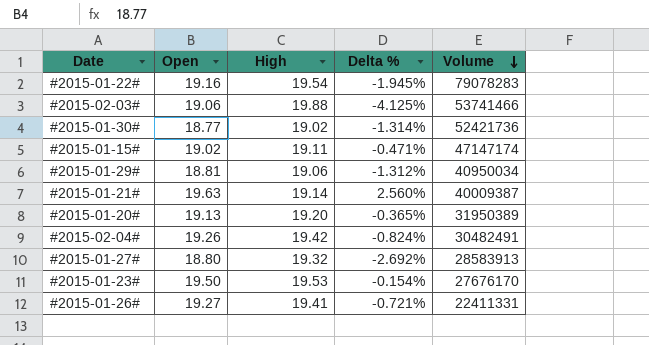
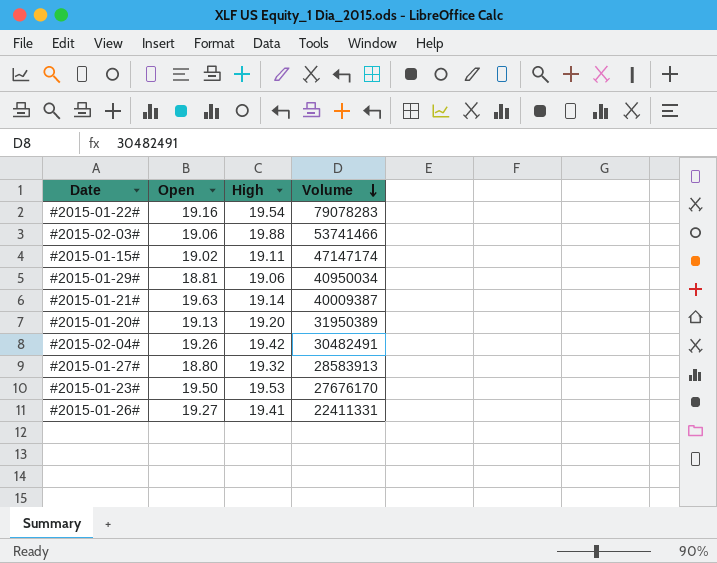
column Delta % | formula: ([Open] - [High]) / [High] -> none
row #2015-01-30#: 18.77 | 19.02 | -1.314% | 52421736 -> none

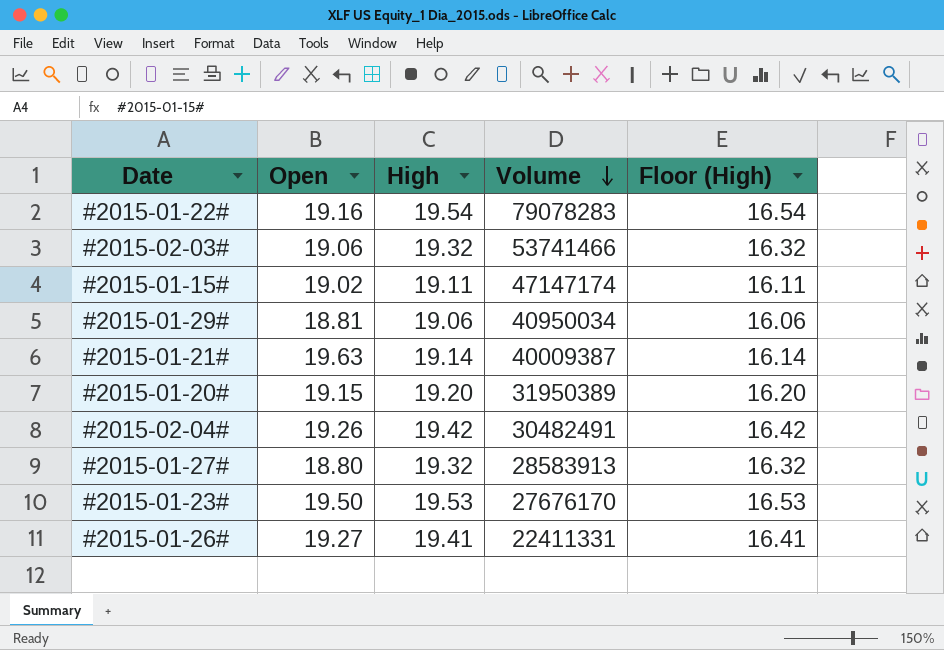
column Floor (High) | formula: none -> [High] - 3
#2015-02-03# | High: 19.88 -> 19.32
#2015-01-20# | Open: 19.13 -> 19.15

